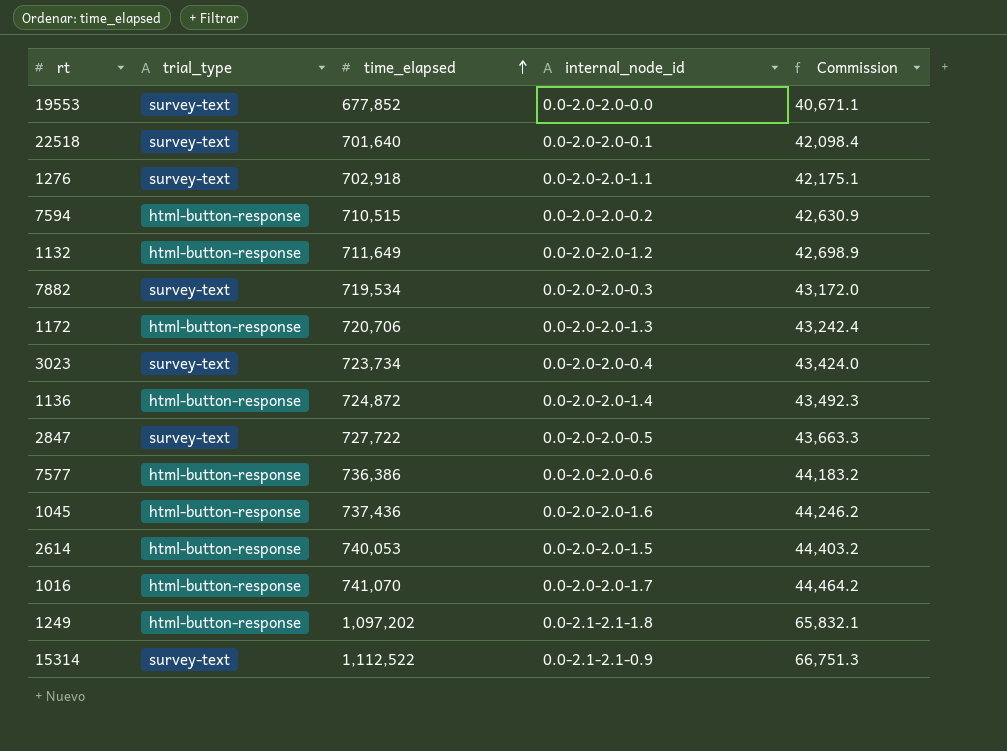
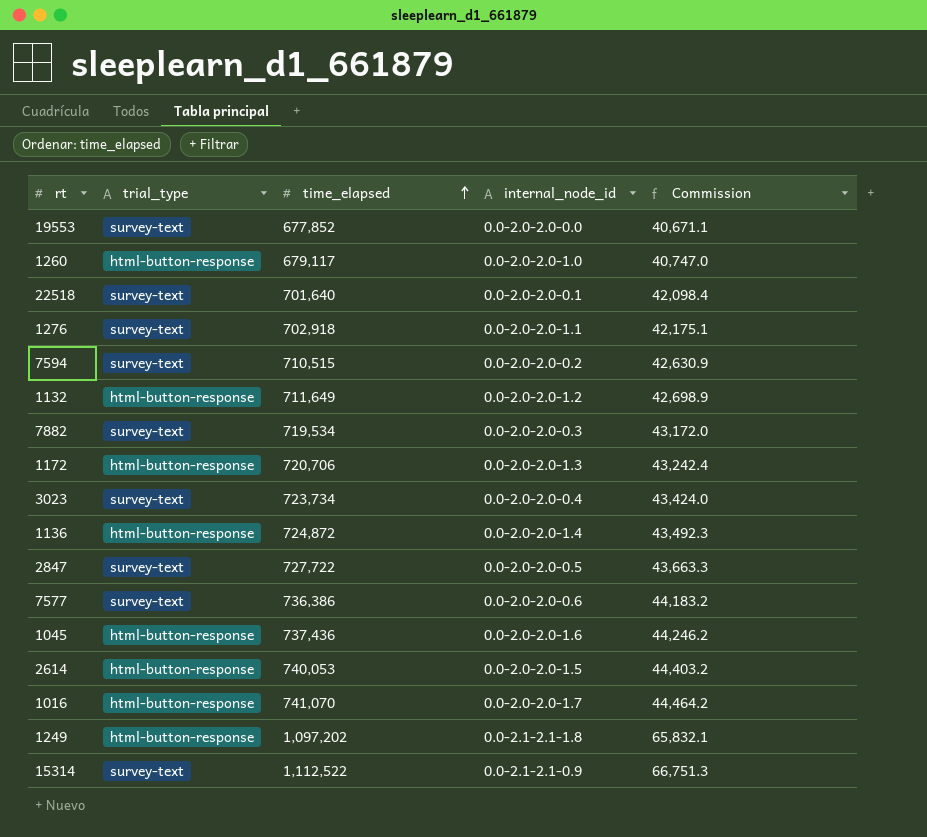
row 1260: none -> html-button-response | 679,117 | 0.0-2.0-2.0-1.0 | 40,747.0
7594 | trial_type: html-button-response -> survey-text
7577 | trial_type: html-button-response -> survey-text

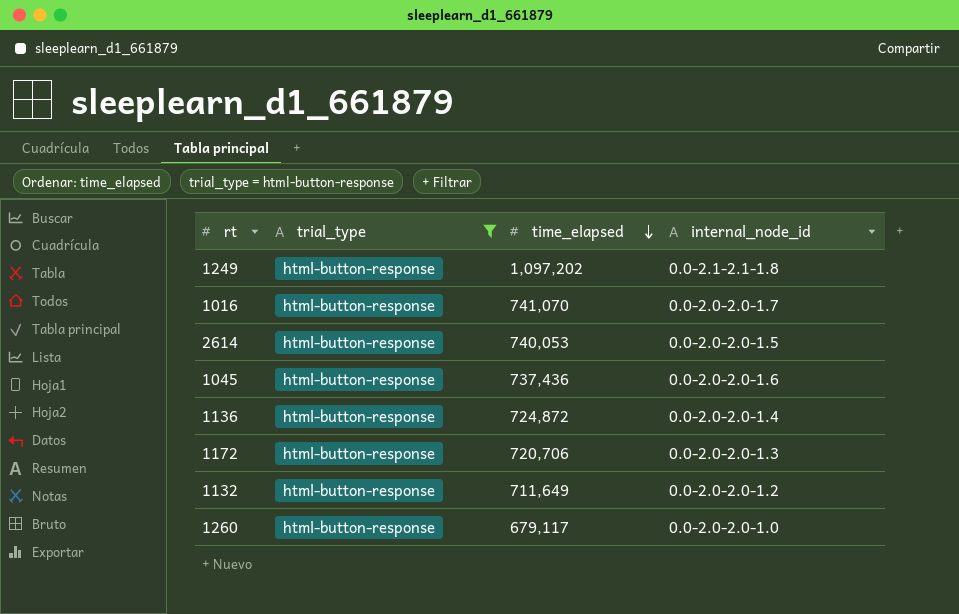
filter: none -> trial_type = html-button-response
row order: time_elapsed ascending -> time_elapsed descending
column Commission | formula: [time_elapsed] * 0.06 -> none

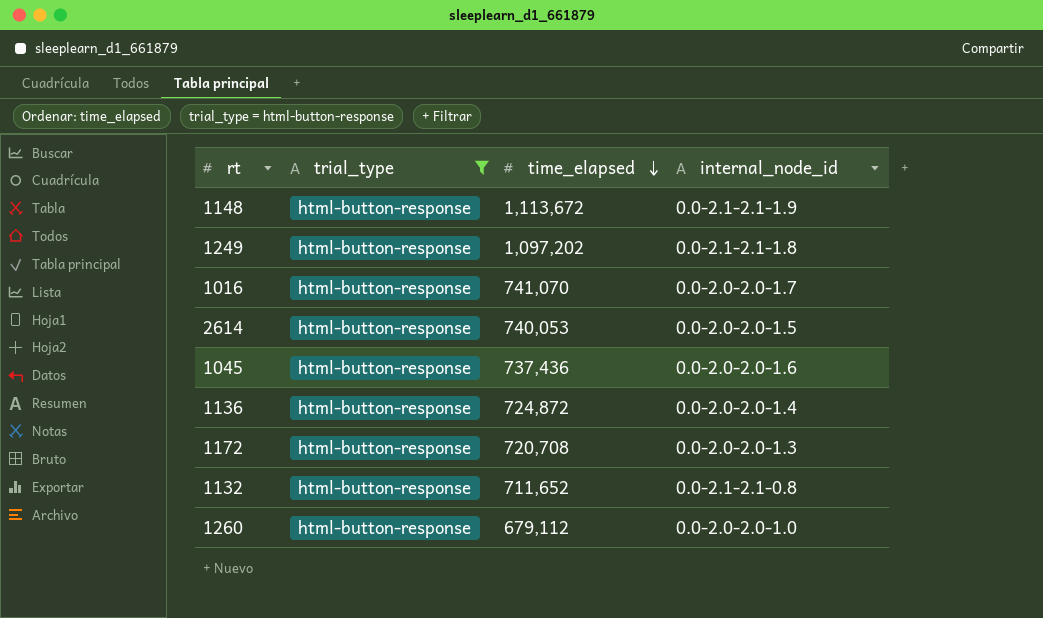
row 1148: none -> html-button-response | 1,113,672 | 0.0-2.1-2.1-1.9
1172 | time_elapsed: 720,706 -> 720,708
1132 | time_elapsed: 711,649 -> 711,652
1132 | internal_node_id: 0.0-2.0-2.0-1.2 -> 0.0-2.1-2.1-0.8
1260 | time_elapsed: 679,117 -> 679,112

